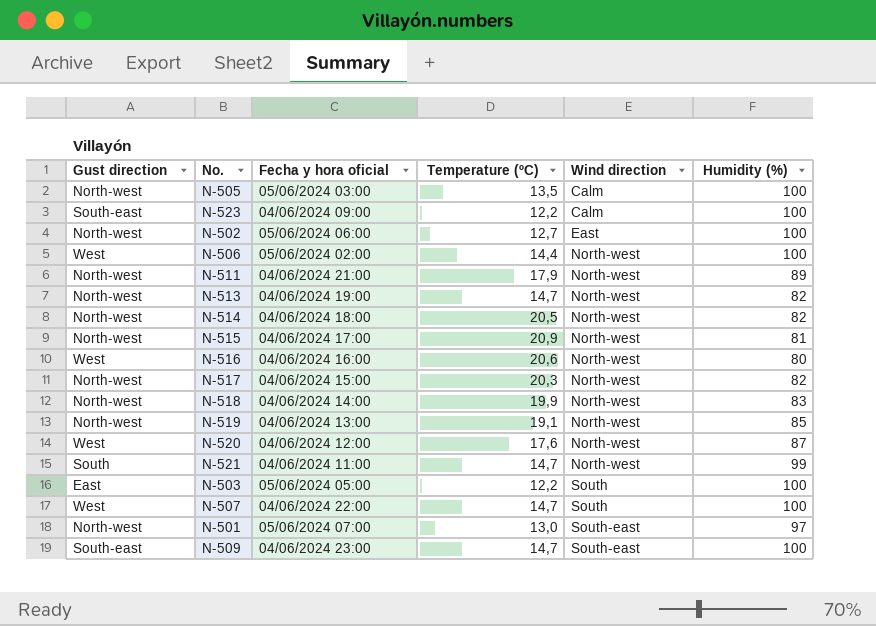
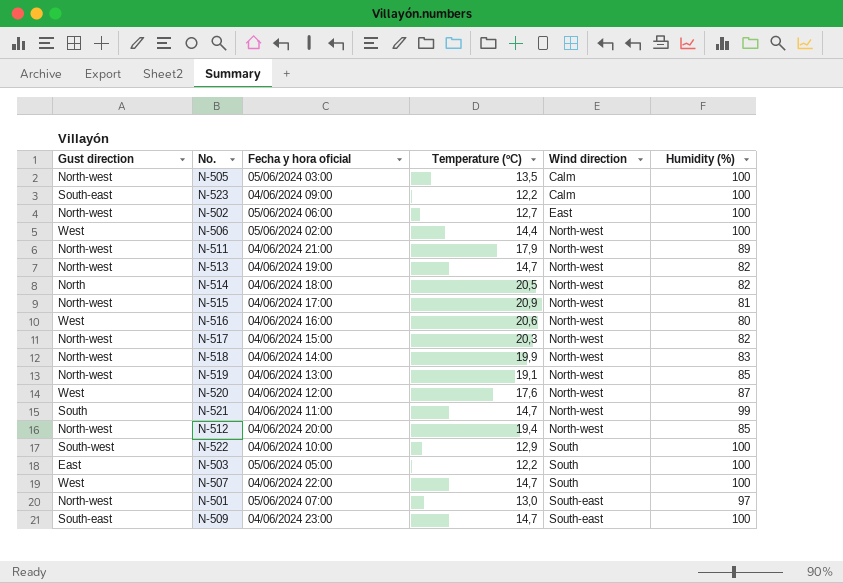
N-514 | Gust direction: North-west -> North
row N-512: none -> North-west | 04/06/2024 20:00 | 19,4 | North-west | 85
row N-522: none -> South-west | 04/06/2024 10:00 | 12,9 | South | 100

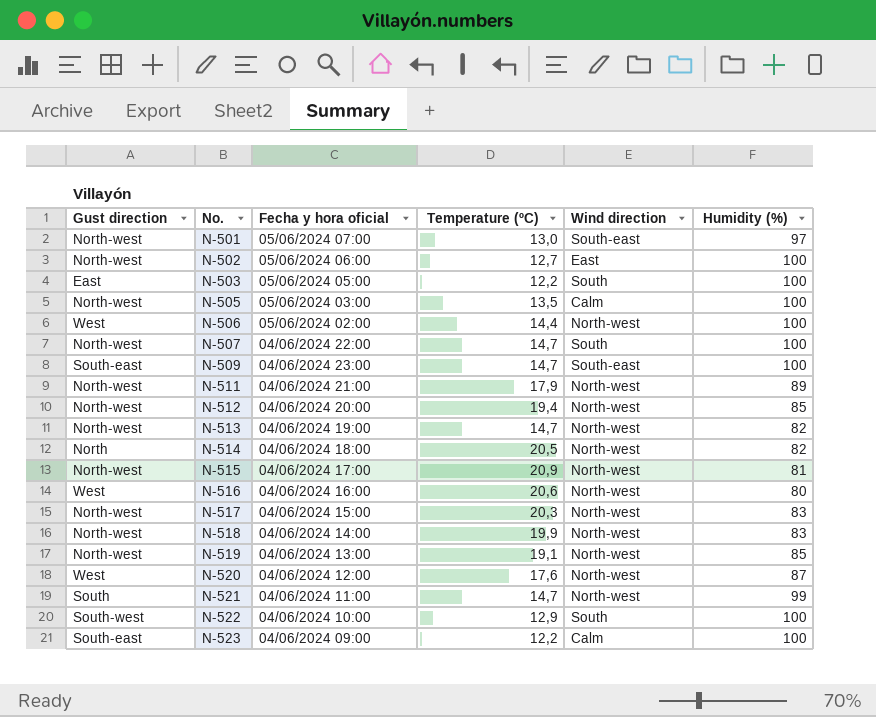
row order: Wind direction ascending -> No. ascending
N-507 | Gust direction: West -> North-west
N-517 | Humidity (%): 82 -> 83

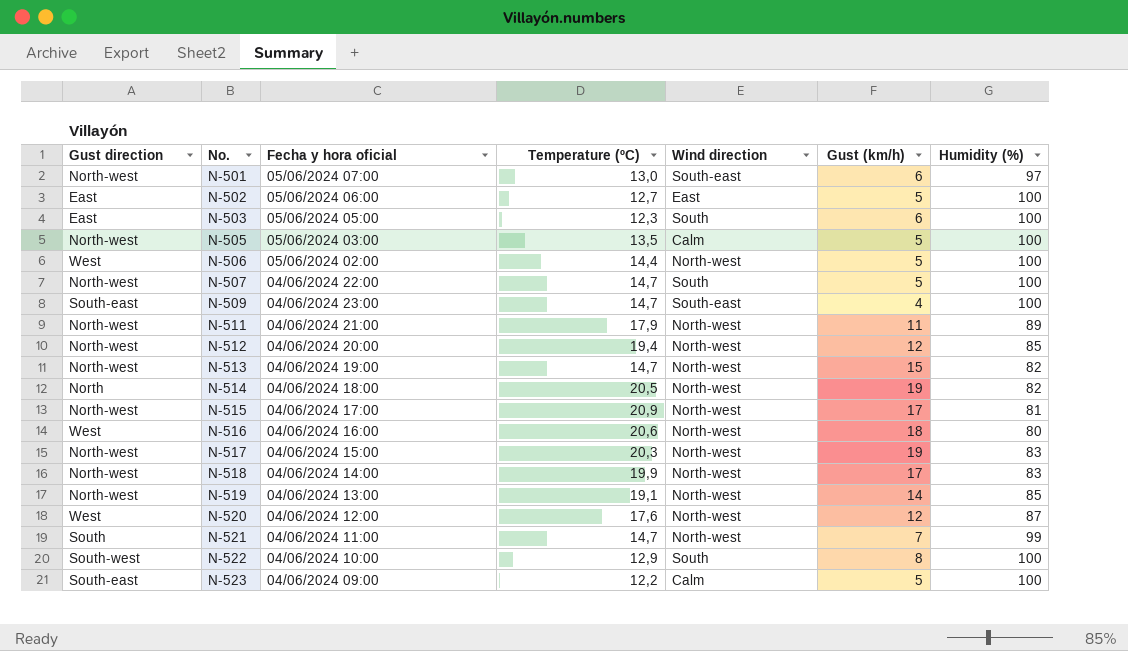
column Gust (km/h) | position: none -> 6
N-502 | Gust direction: North-west -> East
N-503 | Temperature (ºC): 12,2 -> 12,3

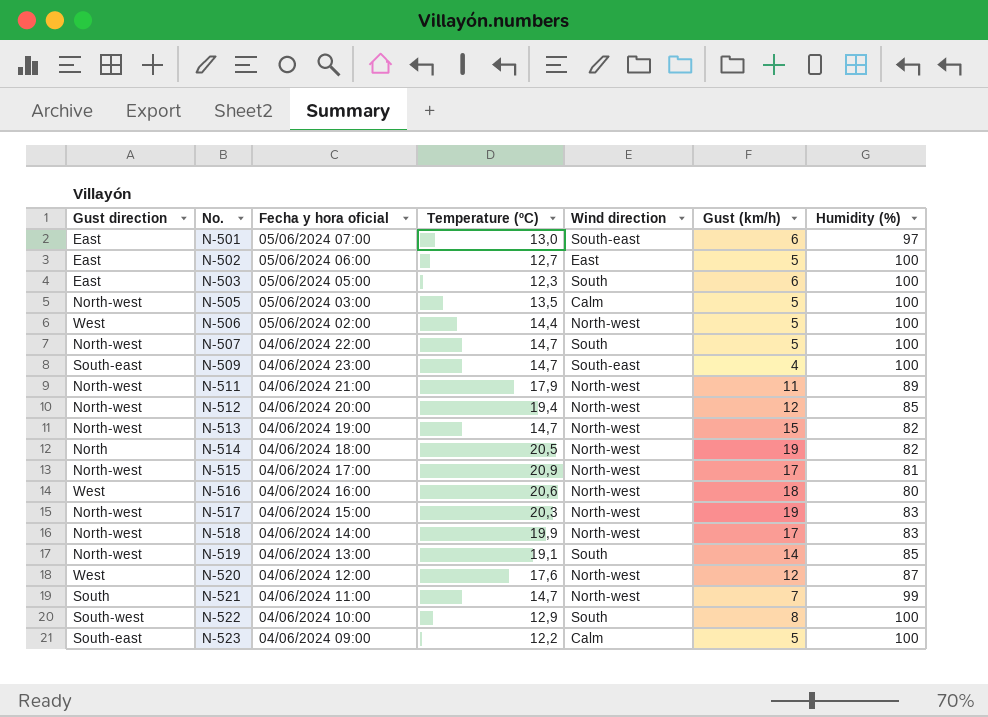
N-501 | Gust direction: North-west -> East
N-519 | Wind direction: North-west -> South

